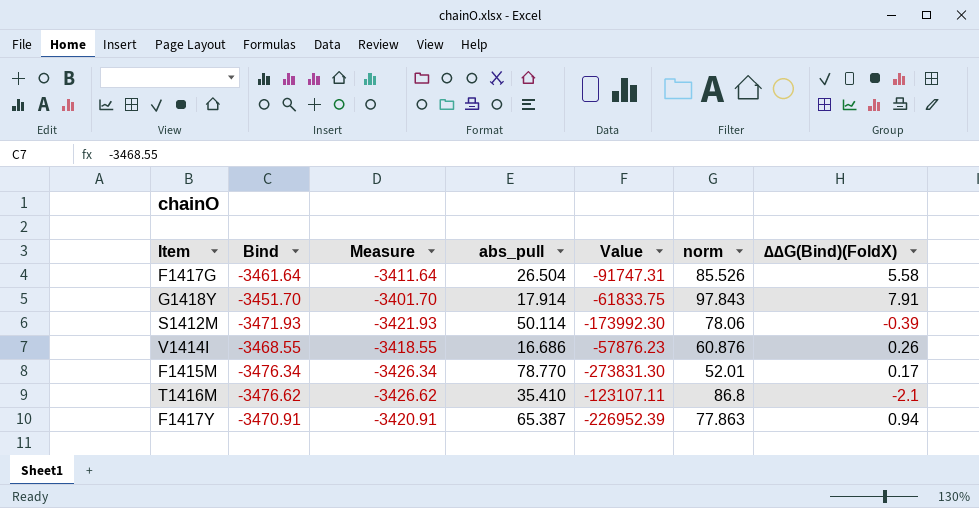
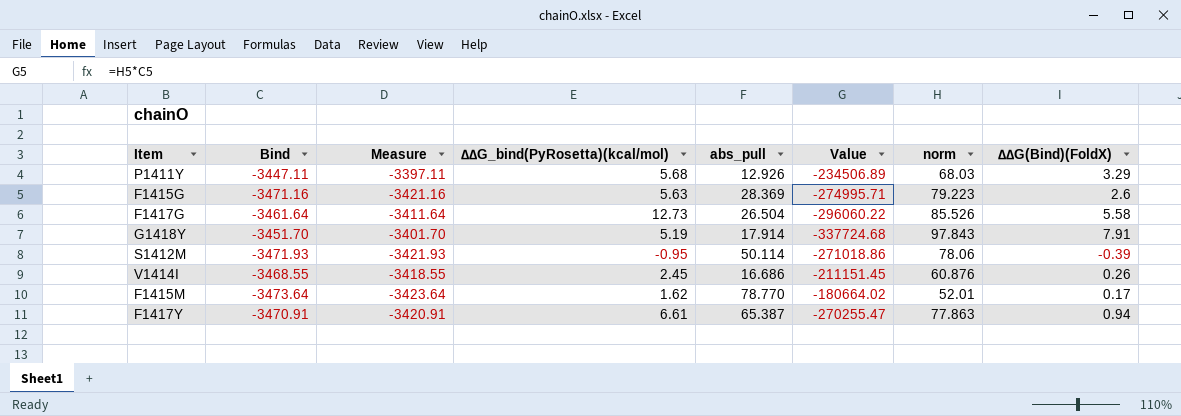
column ∆∆G_bind(PyRosetta)(kcal/mol) | position: none -> 4
column Value | formula: [Bind] * [abs_pull] -> [Bind] * [norm]
row T1416M: -3476.62 | -3426.62 | 35.410 | -123107.11 | 86.8 | -2.1 -> none
row P1411Y: none -> -3447.11 | -3397.11 | 5.68 | 12.926 | -234506.89 | 68.03 | 3.29
row F1415G: none -> -3471.16 | -3421.16 | 5.63 | 28.369 | -274995.71 | 79.223 | 2.6
F1415M | Bind: -3476.34 -> -3473.64
F1415M | Measure: -3426.34 -> -3423.64

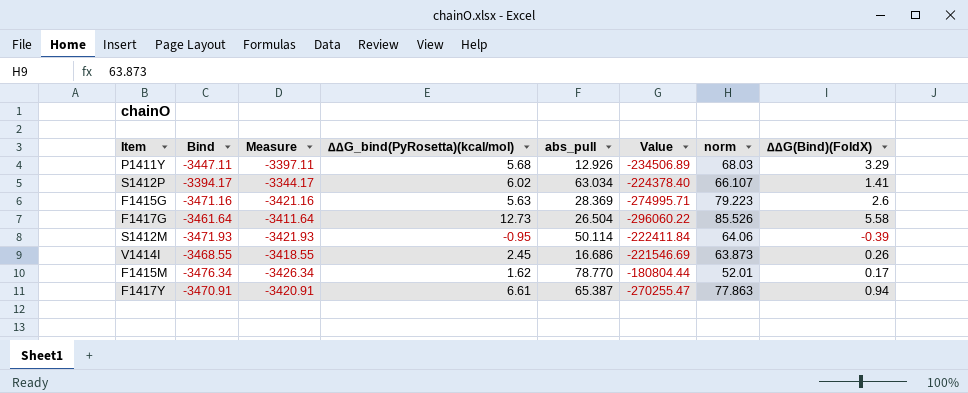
row G1418Y: -3451.70 | -3401.70 | 5.19 | 17.914 | -337724.68 | 97.843 | 7.91 -> none
row S1412P: none -> -3394.17 | -3344.17 | 6.02 | 63.034 | -224378.40 | 66.107 | 1.41
S1412M | Value: -271018.86 -> -222411.84
S1412M | norm: 78.06 -> 64.06
V1414I | Value: -211151.45 -> -221546.69
V1414I | norm: 60.876 -> 63.873
F1415M | Bind: -3473.64 -> -3476.34
F1415M | Measure: -3423.64 -> -3426.34
F1415M | Value: -180664.02 -> -180804.44

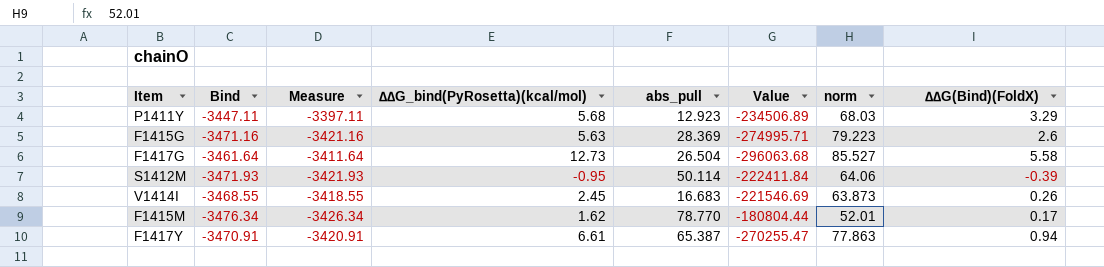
row S1412P: -3394.17 | -3344.17 | 6.02 | 63.034 | -224378.40 | 66.107 | 1.41 -> none
P1411Y | abs_pull: 12.926 -> 12.923
F1417G | Value: -296060.22 -> -296063.68
F1417G | norm: 85.526 -> 85.527
V1414I | abs_pull: 16.686 -> 16.683

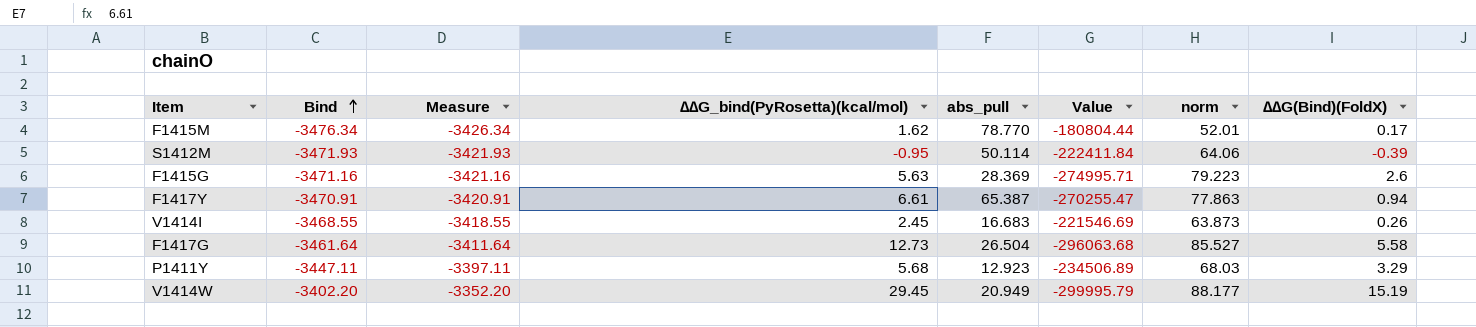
row order: none -> Bind ascending
row V1414W: none -> -3402.20 | -3352.20 | 29.45 | 20.949 | -299995.79 | 88.177 | 15.19

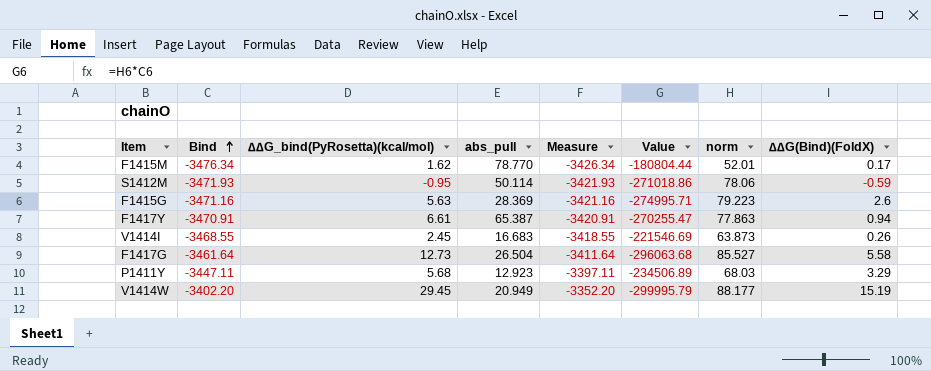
column Measure | position: 3 -> 5
S1412M | Value: -222411.84 -> -271018.86
S1412M | norm: 64.06 -> 78.06
S1412M | ∆∆G(Bind)(FoldX): -0.39 -> -0.59

